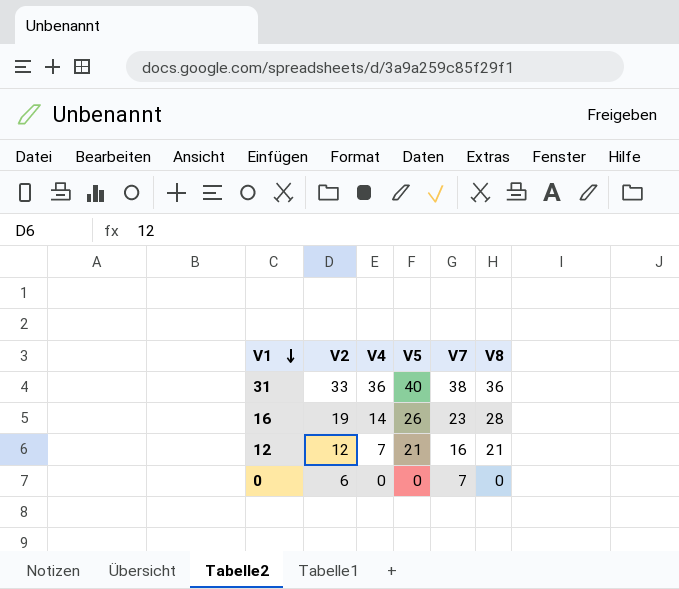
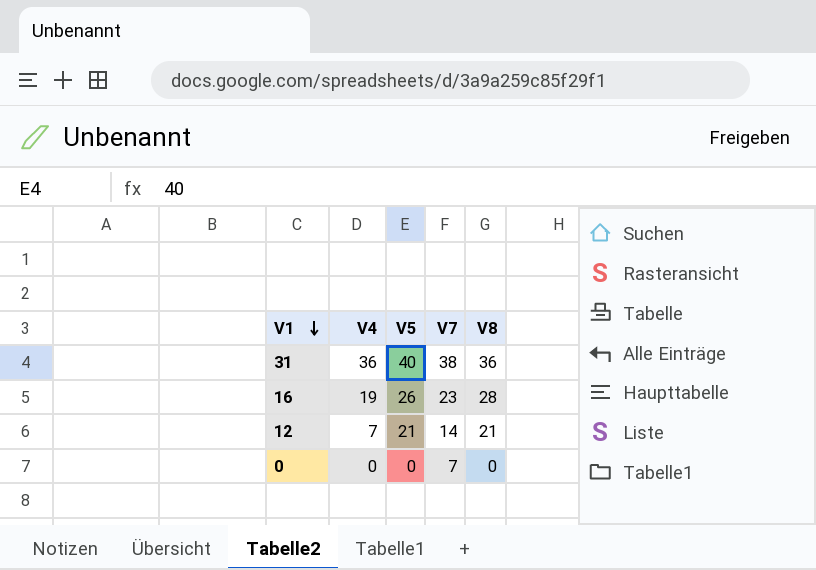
column V2 | position: 2 -> none
16 | V4: 14 -> 19
12 | V7: 16 -> 14

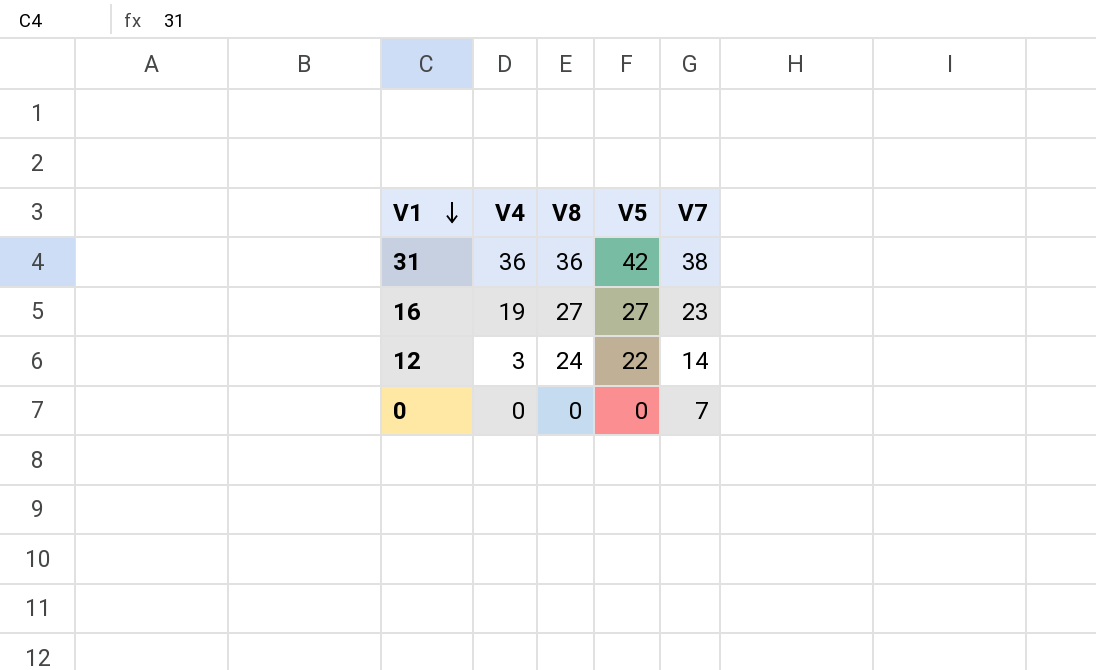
column V8 | position: 5 -> 3
31 | V5: 40 -> 42
16 | V8: 28 -> 27
16 | V5: 26 -> 27
12 | V4: 7 -> 3
12 | V8: 21 -> 24
12 | V5: 21 -> 22

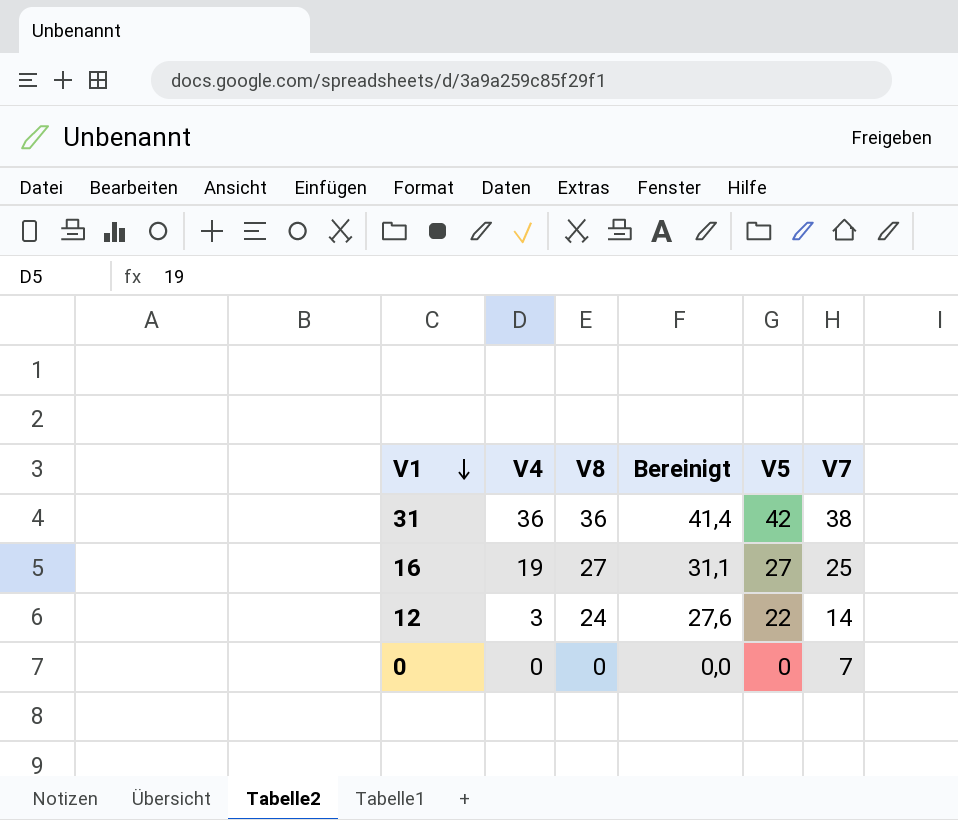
column Bereinigt | formula: none -> [V8] * 1,15
16 | V7: 23 -> 25

